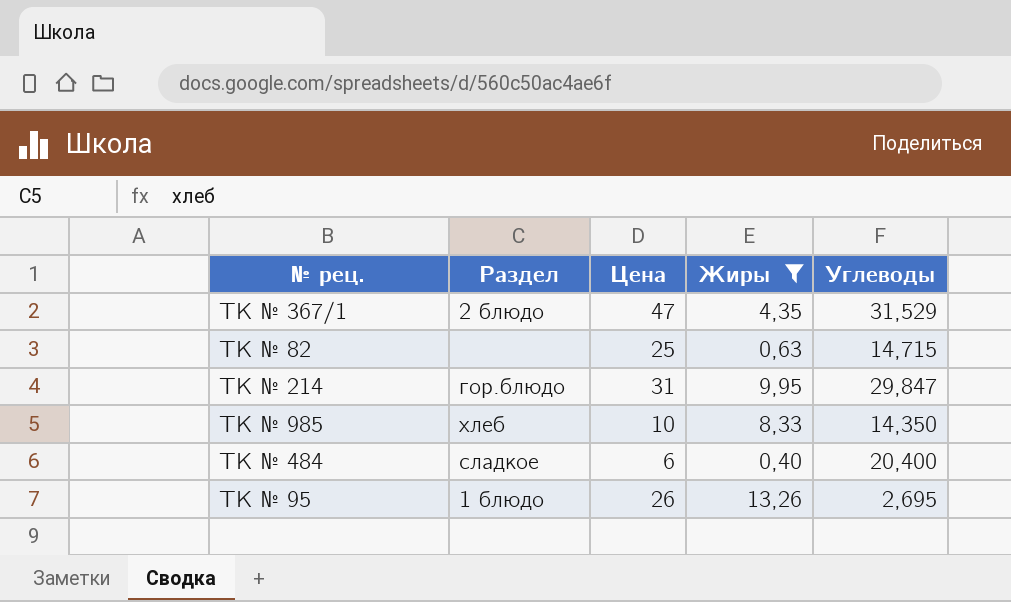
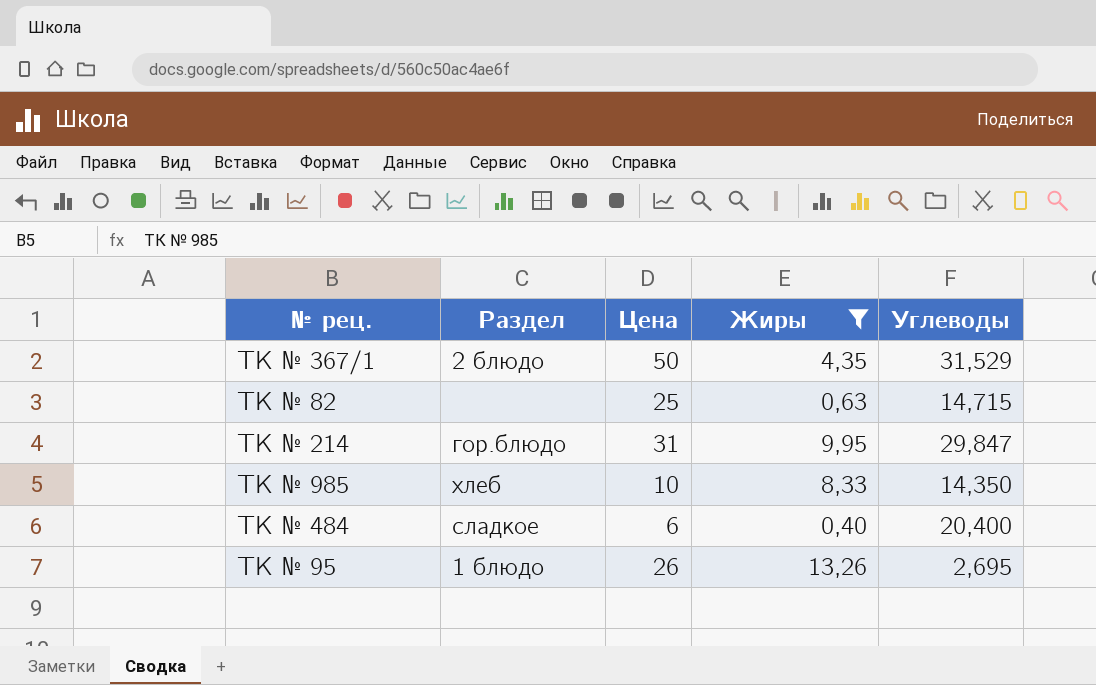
ТК № 367/1 | Цена: 47 -> 50

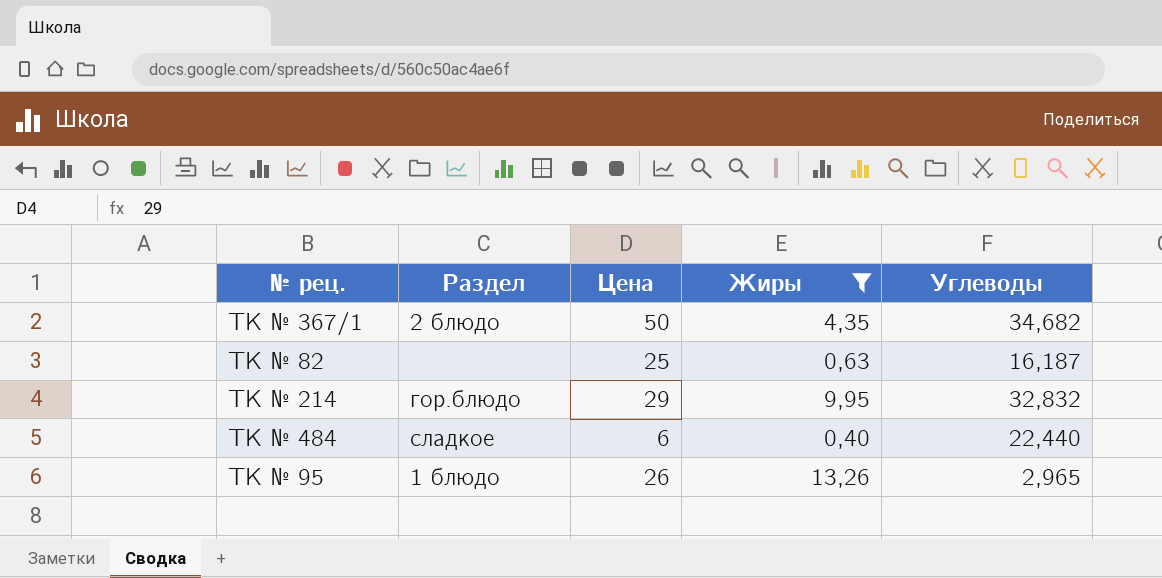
row ТК № 985: хлеб | 10 | 8,33 | 14,350 -> none
ТК № 367/1 | Углеводы: 31,529 -> 34,682
ТК № 82 | Углеводы: 14,715 -> 16,187
ТК № 214 | Цена: 31 -> 29
ТК № 214 | Углеводы: 29,847 -> 32,832
ТК № 484 | Углеводы: 20,400 -> 22,440
ТК № 95 | Углеводы: 2,695 -> 2,965

